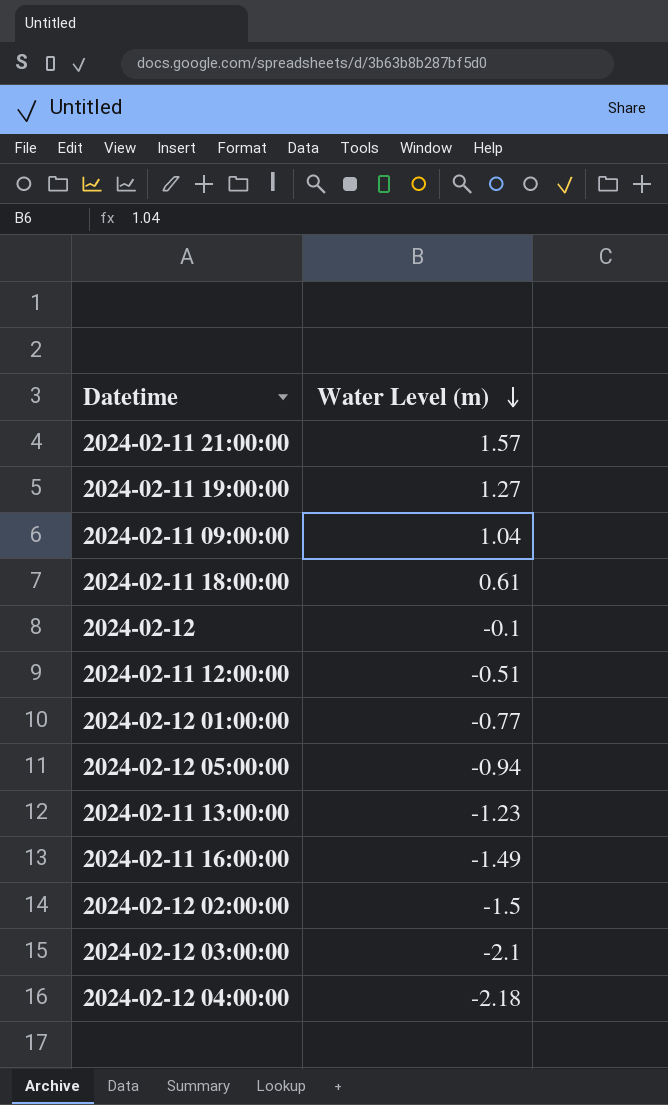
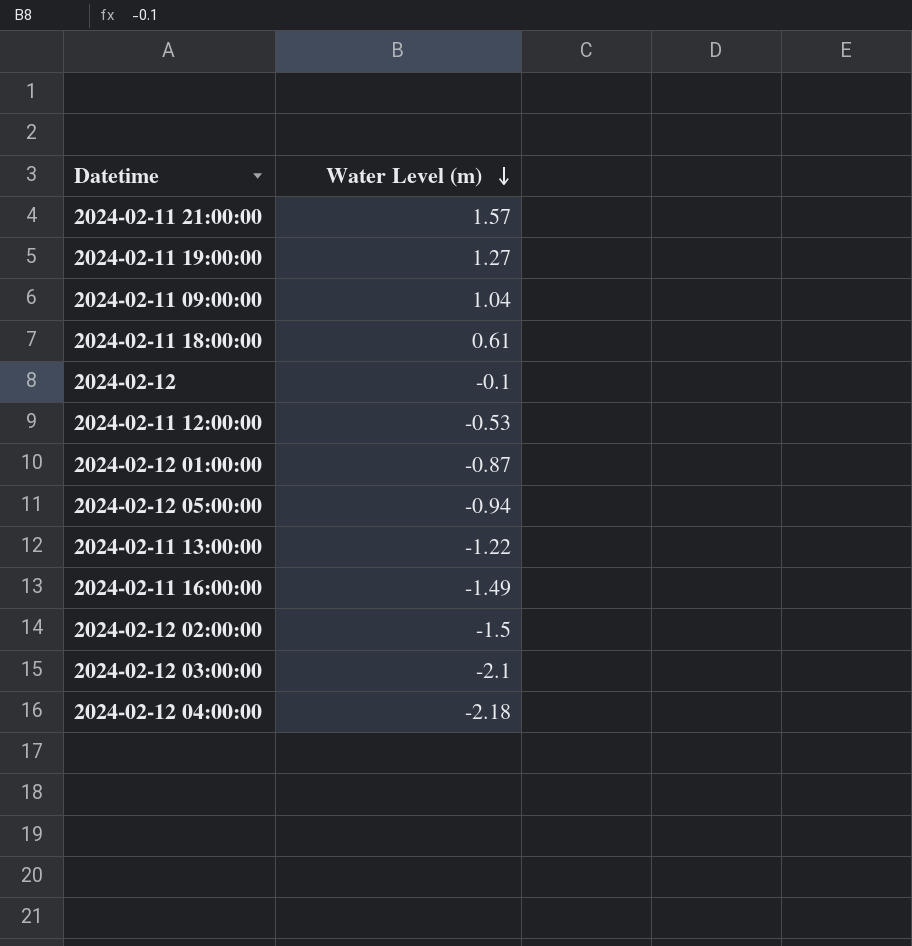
2024-02-11 12:00:00 | Water Level (m): -0.51 -> -0.53
2024-02-12 01:00:00 | Water Level (m): -0.77 -> -0.87
2024-02-11 13:00:00 | Water Level (m): -1.23 -> -1.22

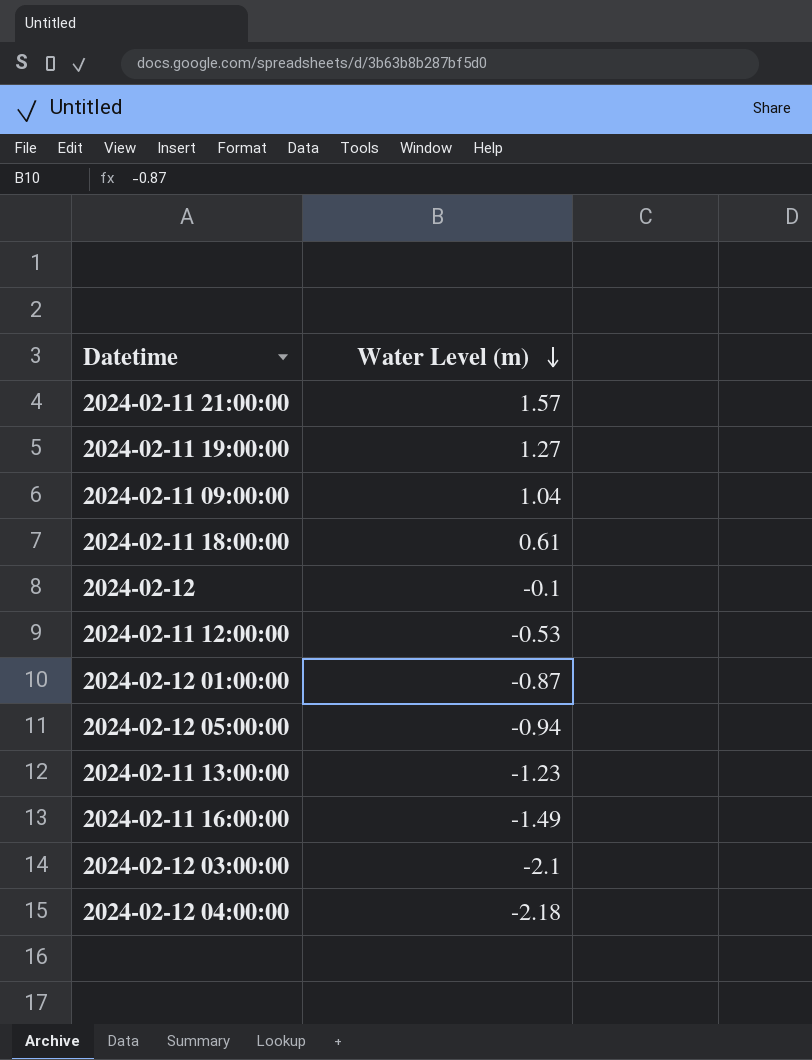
row 2024-02-12 02:00:00: -1.5 -> none
2024-02-11 13:00:00 | Water Level (m): -1.22 -> -1.23

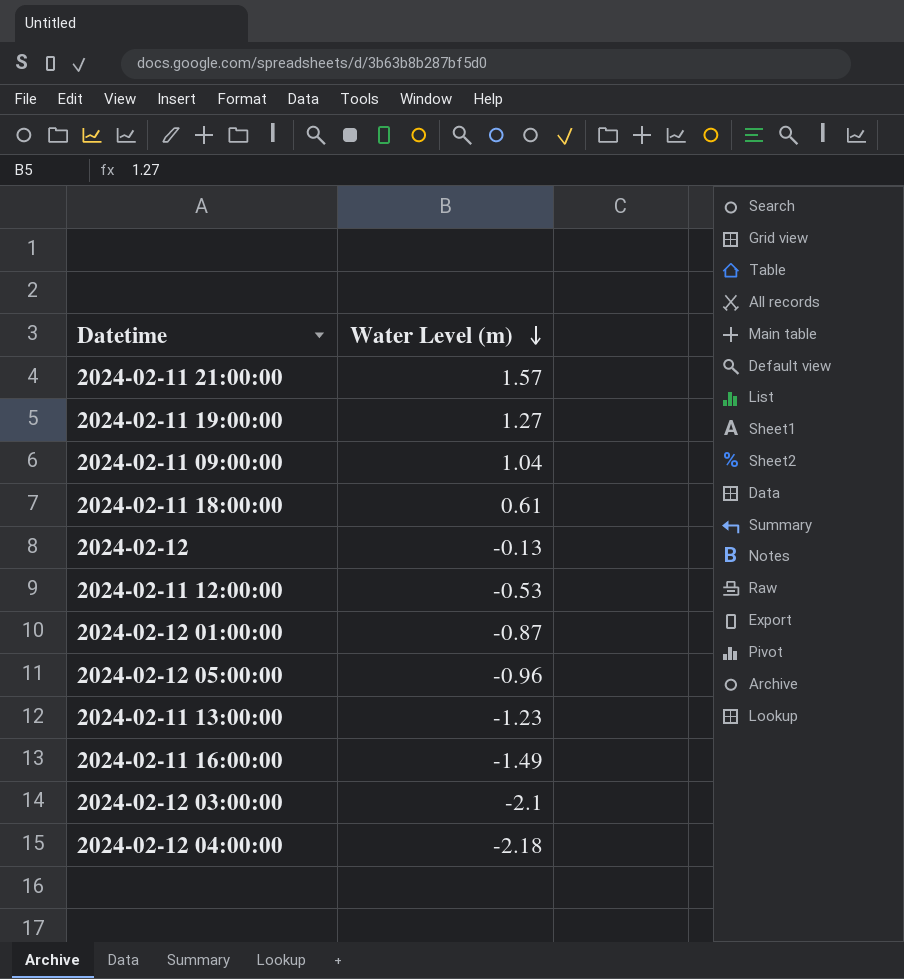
2024-02-12 | Water Level (m): -0.1 -> -0.13
2024-02-12 05:00:00 | Water Level (m): -0.94 -> -0.96

